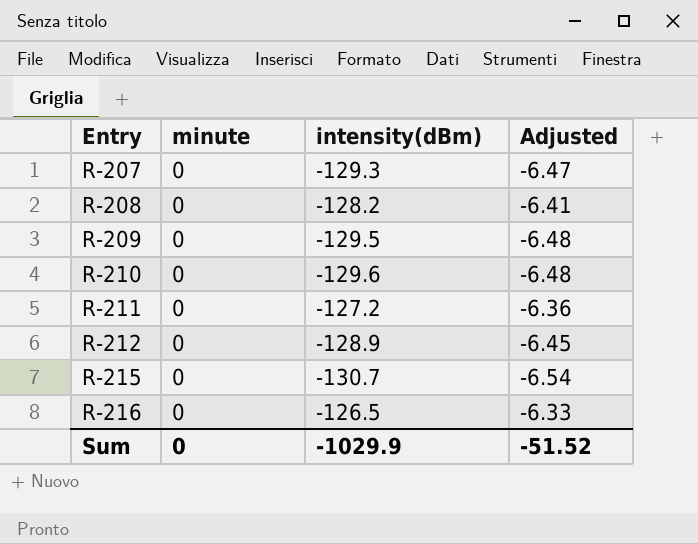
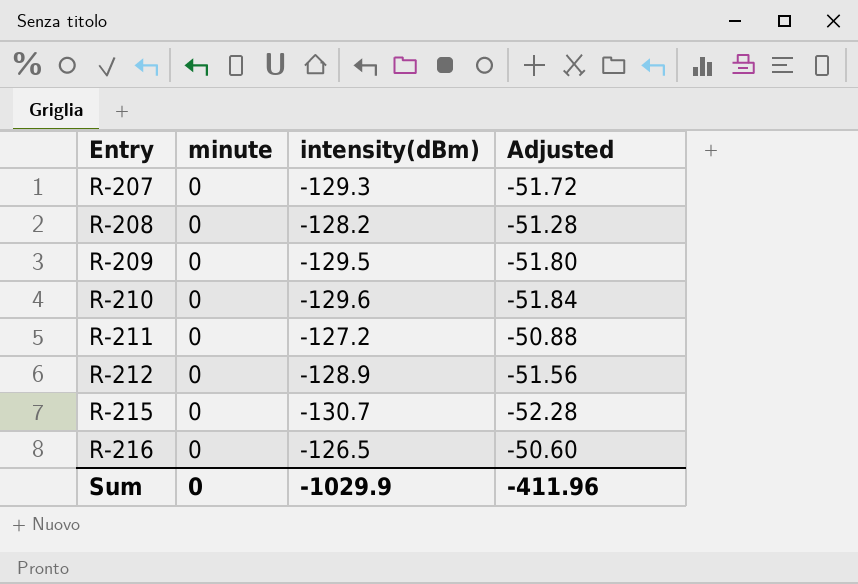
column Adjusted | formula: [intensity(dBm)] * 0.05 -> [intensity(dBm)] * 0.4
Sum | Adjusted: -51.52 -> -411.96

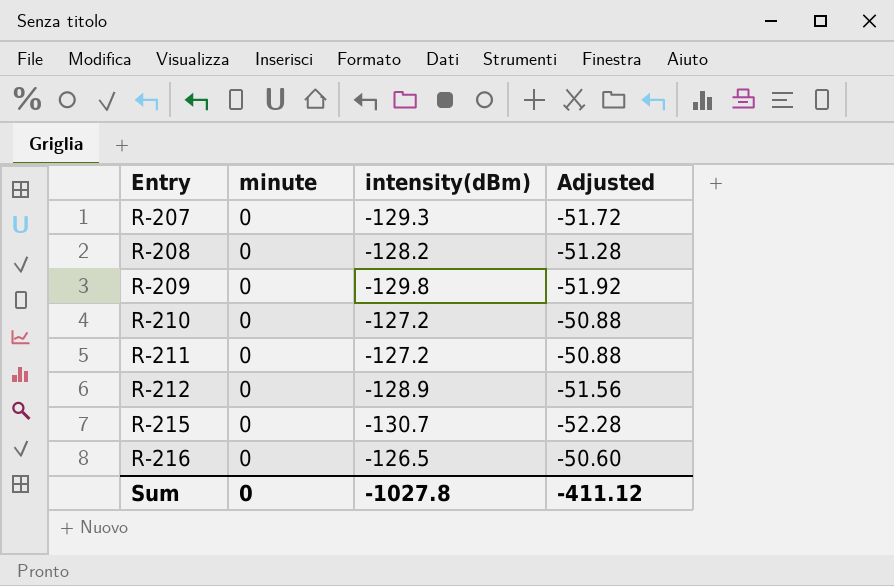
R-209 | intensity(dBm): -129.5 -> -129.8
R-209 | Adjusted: -51.80 -> -51.92
R-210 | intensity(dBm): -129.6 -> -127.2
R-210 | Adjusted: -51.84 -> -50.88
Sum | intensity(dBm): -1029.9 -> -1027.8
Sum | Adjusted: -411.96 -> -411.12

